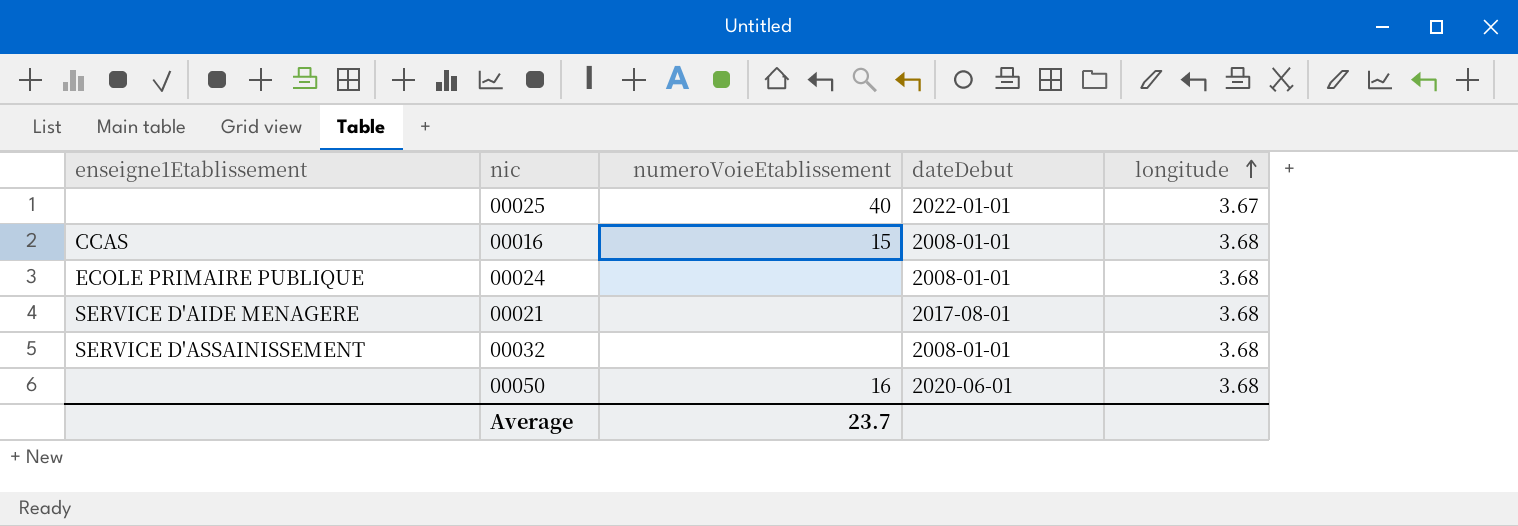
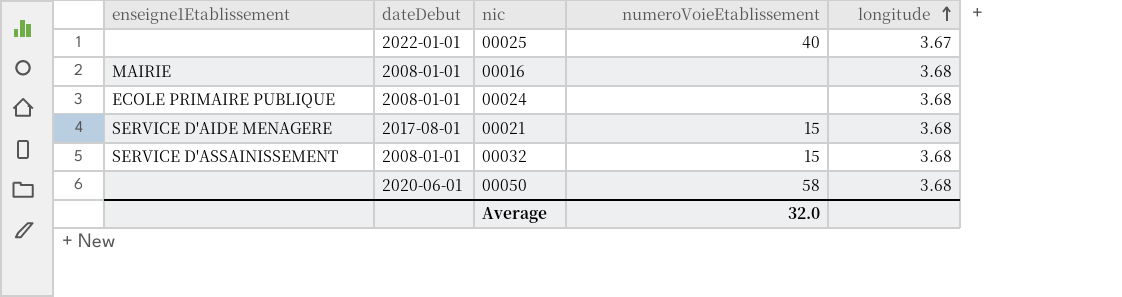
column dateDebut | position: 4 -> 2
00016 | enseigne1Etablissement: CCAS -> MAIRIE
00016 | numeroVoieEtablissement: 15 -> none
00021 | numeroVoieEtablissement: none -> 15
00032 | numeroVoieEtablissement: none -> 15
00050 | numeroVoieEtablissement: 16 -> 58
Average | numeroVoieEtablissement: 23.7 -> 32.0

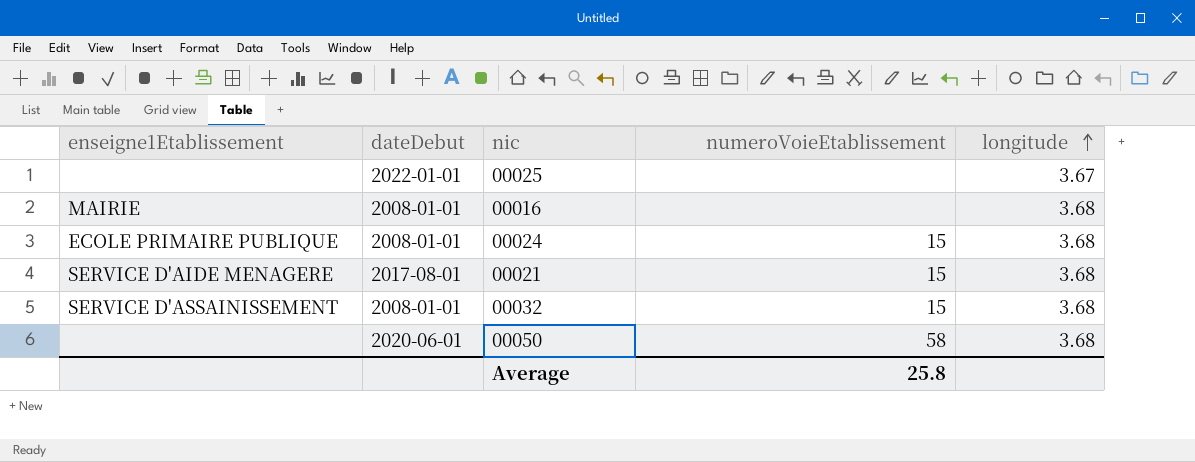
00025 | numeroVoieEtablissement: 40 -> none
00024 | numeroVoieEtablissement: none -> 15
Average | numeroVoieEtablissement: 32.0 -> 25.8

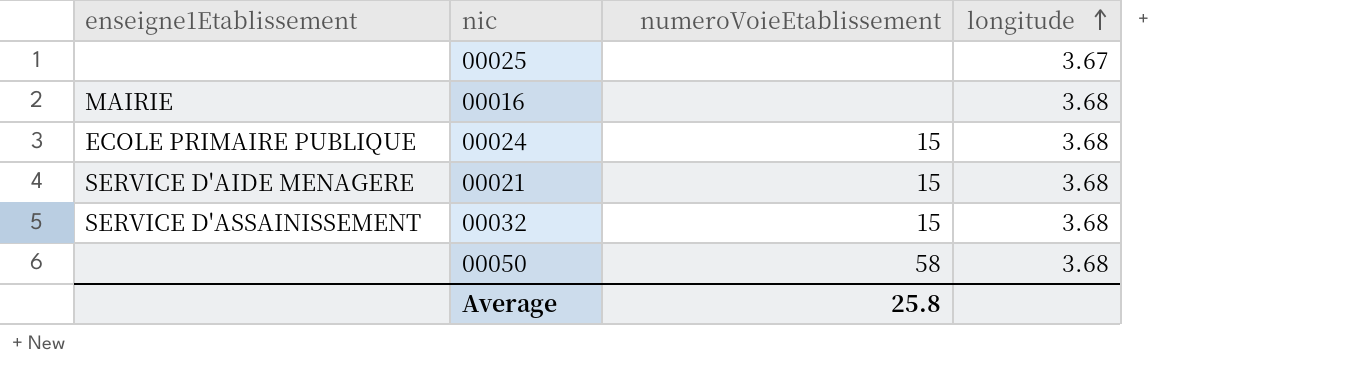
column dateDebut | position: 2 -> none

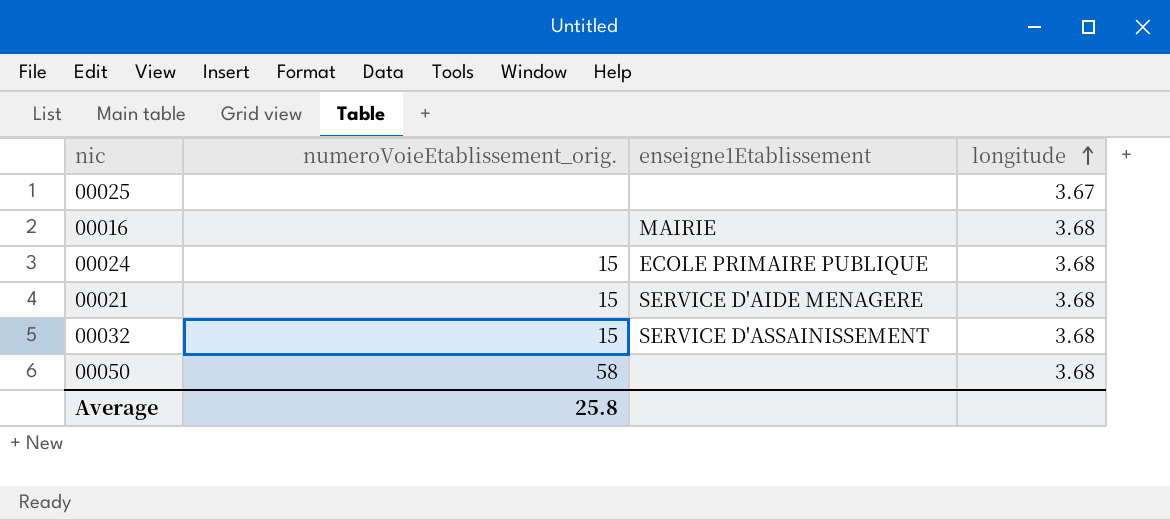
column name: numeroVoieEtablissement -> numeroVoieEtablissement_orig.
column enseigne1Etablissement | position: 1 -> 3

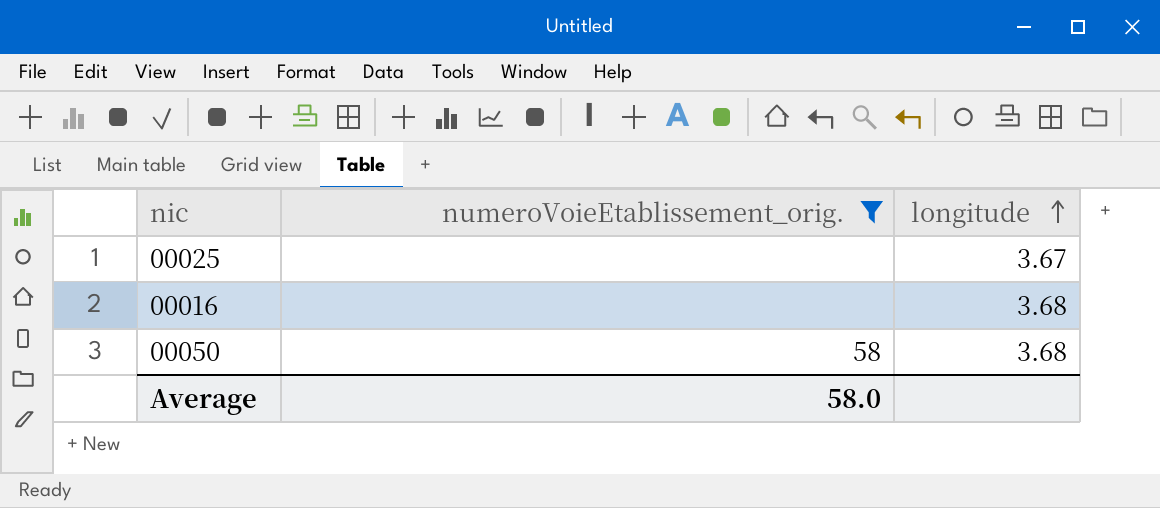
filter: none -> numeroVoieEtablissement_orig. != 15
column enseigne1Etablissement | position: 3 -> none
Average | numeroVoieEtablissement_orig.: 25.8 -> 58.0

